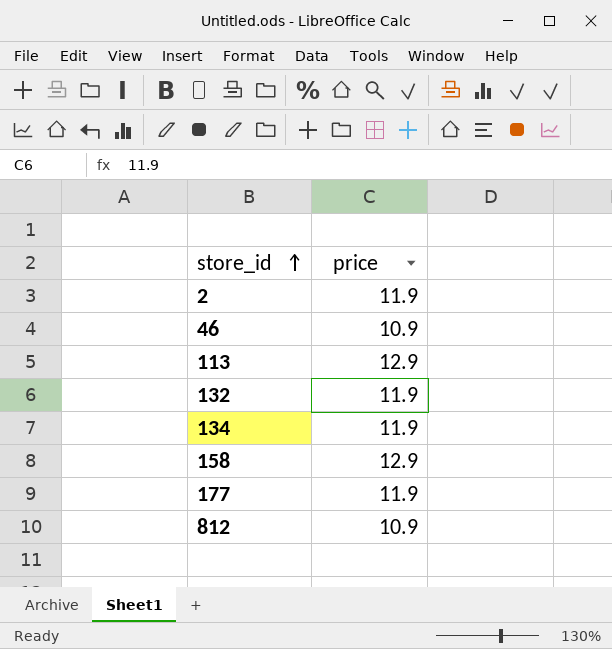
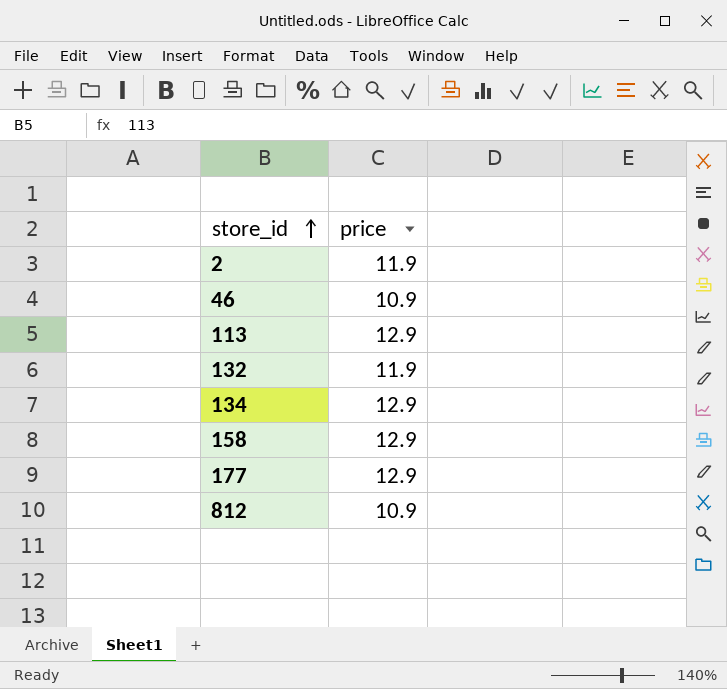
134 | price: 11.9 -> 12.9
177 | price: 11.9 -> 12.9

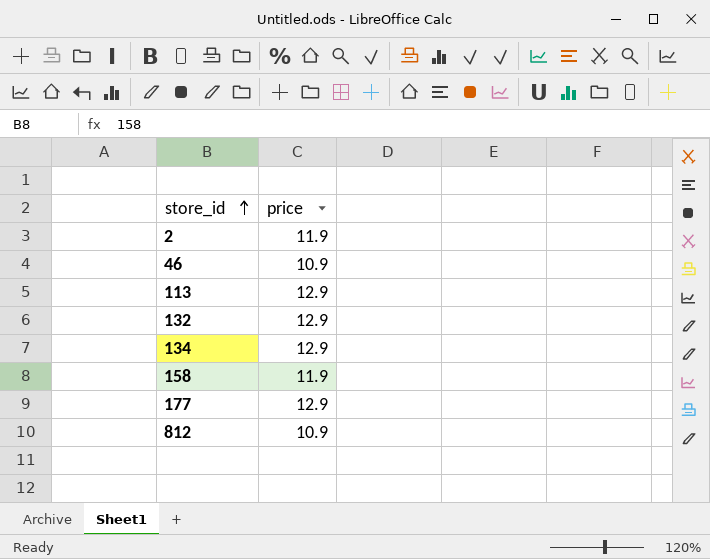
132 | price: 11.9 -> 12.9
158 | price: 12.9 -> 11.9

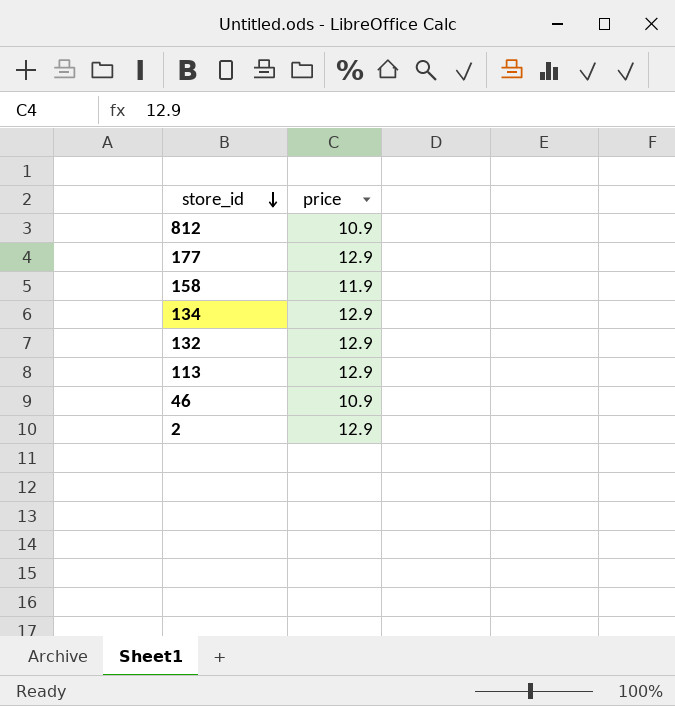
row order: store_id ascending -> store_id descending
2 | price: 11.9 -> 12.9

